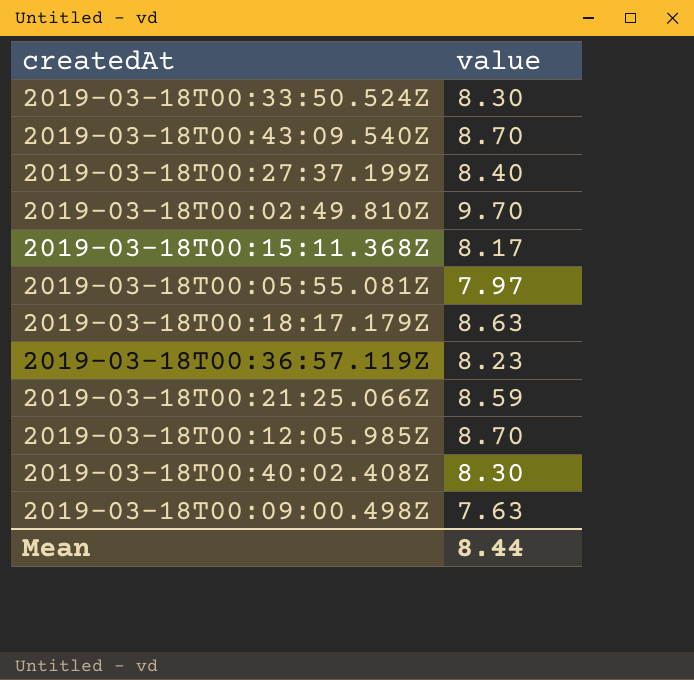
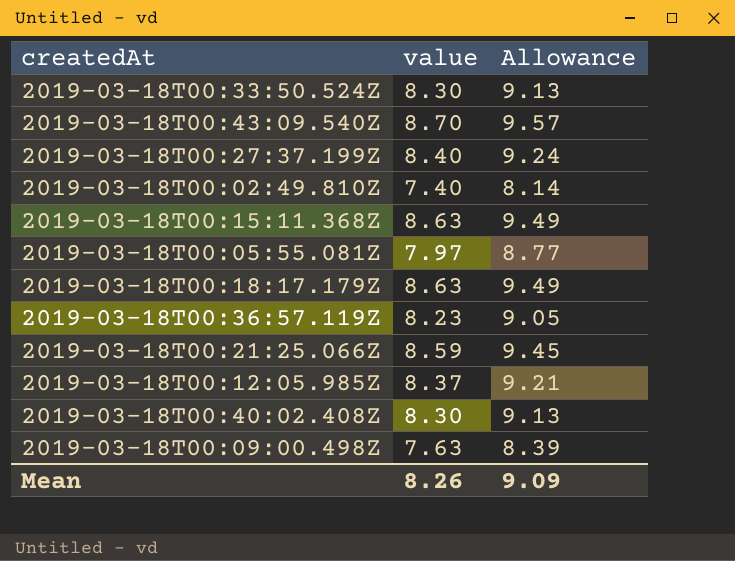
column Allowance | formula: none -> [value] * 1.1
2019-03-18T00:02:49.810Z | value: 9.70 -> 7.40
2019-03-18T00:15:11.368Z | value: 8.17 -> 8.63
2019-03-18T00:12:05.985Z | value: 8.70 -> 8.37
Mean | value: 8.44 -> 8.26

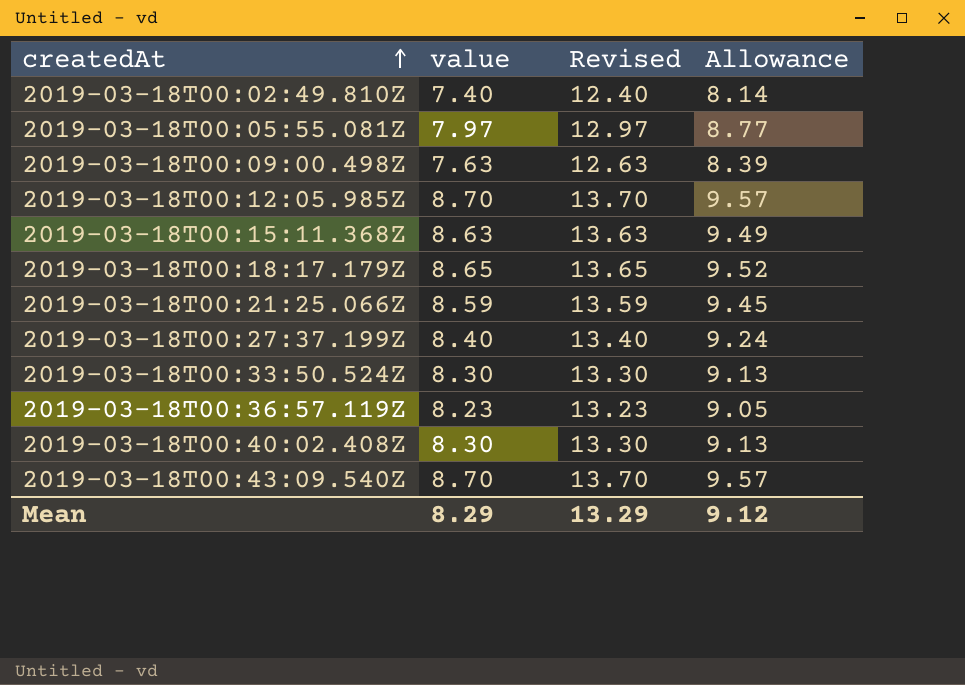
row order: none -> createdAt ascending
column Revised | formula: none -> [value] + 5
2019-03-18T00:12:05.985Z | value: 8.37 -> 8.70
2019-03-18T00:12:05.985Z | Allowance: 9.21 -> 9.57
2019-03-18T00:18:17.179Z | value: 8.63 -> 8.65
2019-03-18T00:18:17.179Z | Allowance: 9.49 -> 9.52
Mean | value: 8.26 -> 8.29
Mean | Allowance: 9.09 -> 9.12

